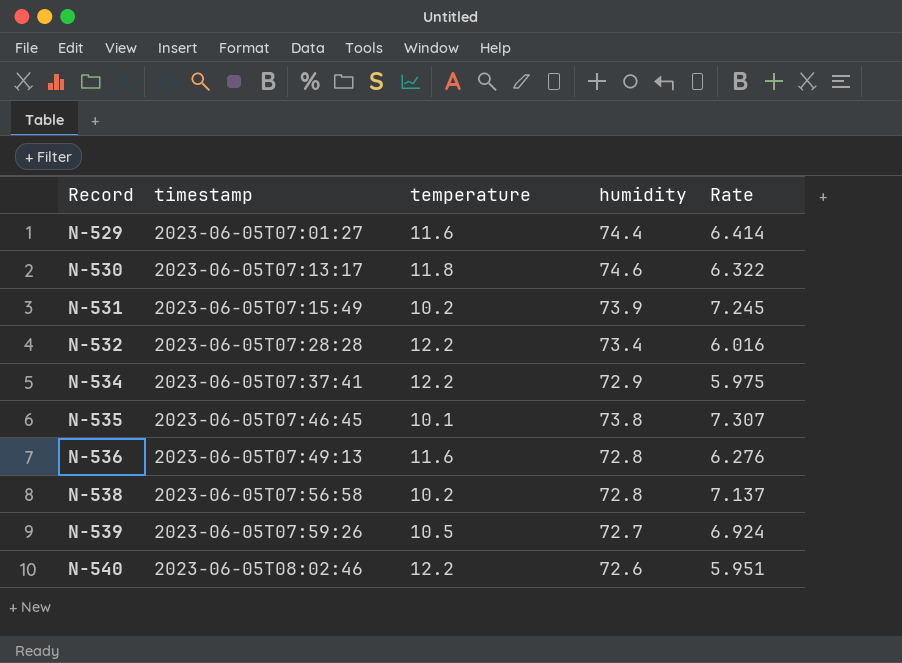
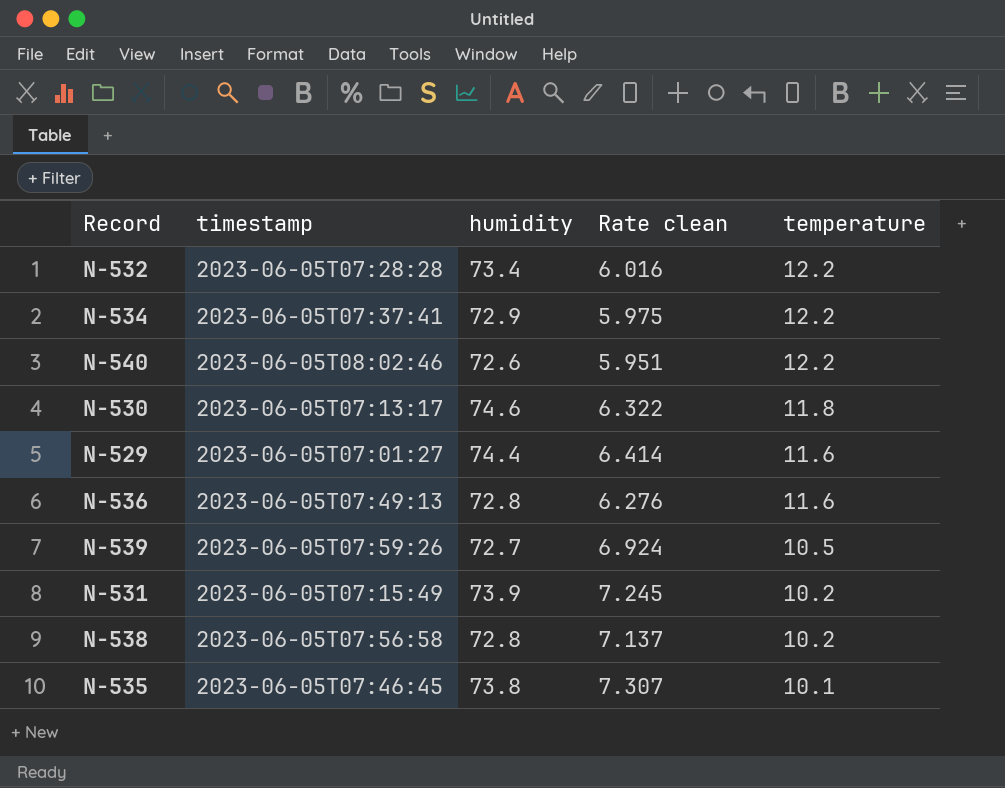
row order: Record ascending -> temperature descending
column name: Rate -> Rate clean
column temperature | position: 3 -> 5

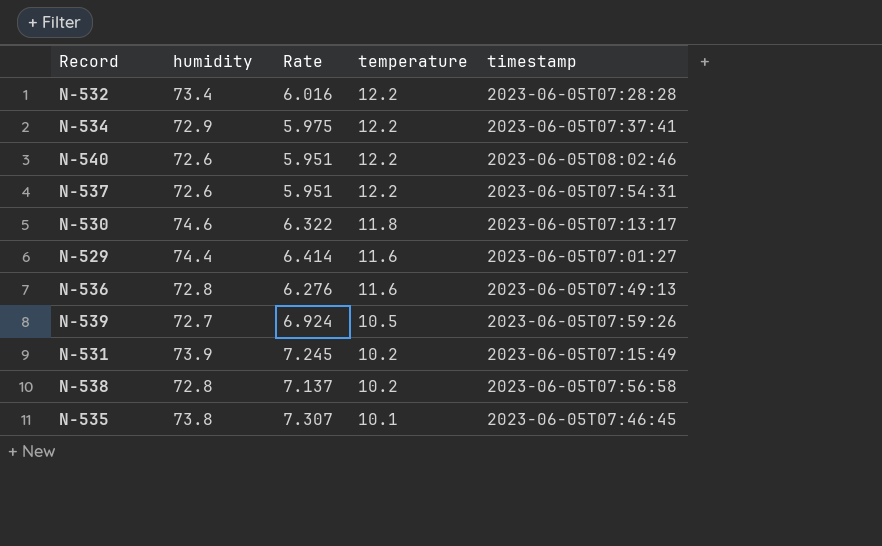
column name: Rate clean -> Rate
column timestamp | position: 2 -> 5
row N-537: none -> 72.6 | 5.951 | 12.2 | 2023-06-05T07:54:31

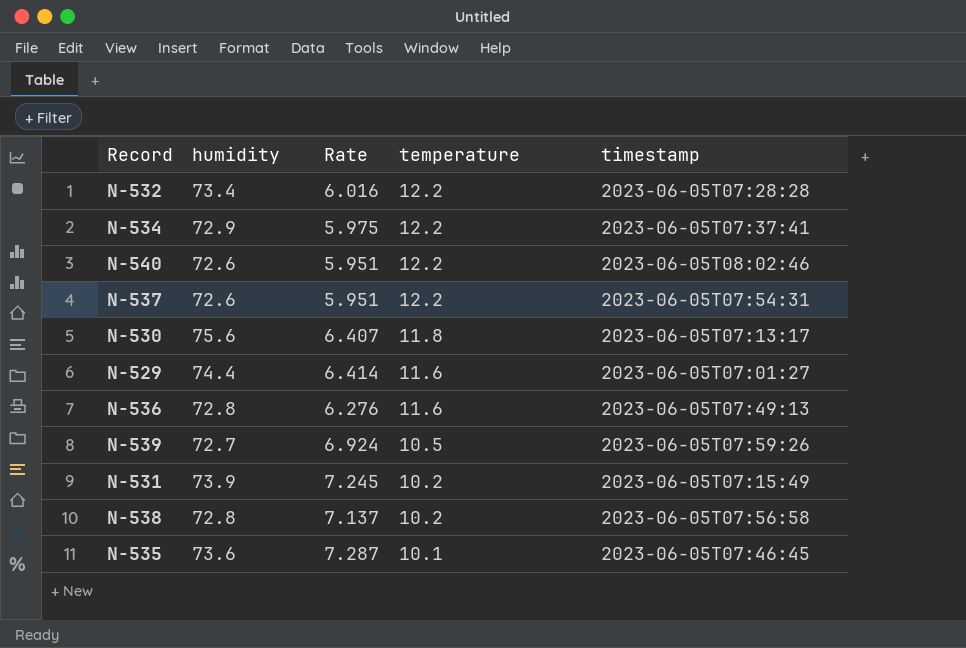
N-530 | humidity: 74.6 -> 75.6
N-530 | Rate: 6.322 -> 6.407
N-535 | humidity: 73.8 -> 73.6
N-535 | Rate: 7.307 -> 7.287

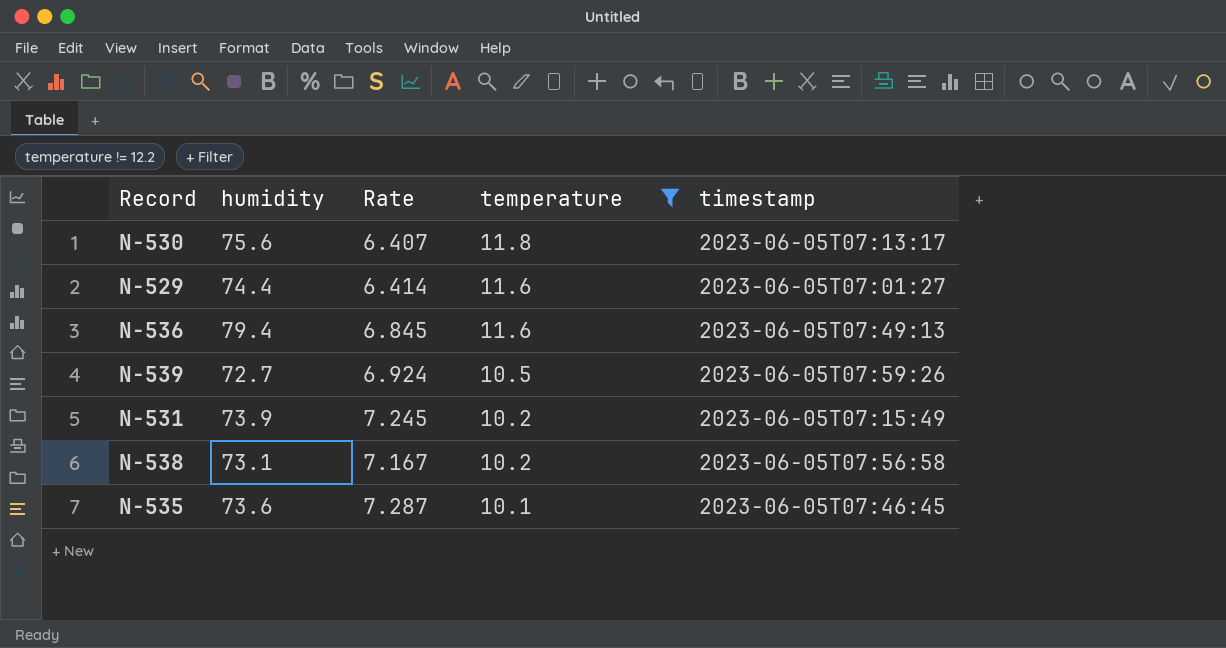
filter: none -> temperature != 12.2
N-536 | humidity: 72.8 -> 79.4
N-536 | Rate: 6.276 -> 6.845
N-538 | humidity: 72.8 -> 73.1
N-538 | Rate: 7.137 -> 7.167

